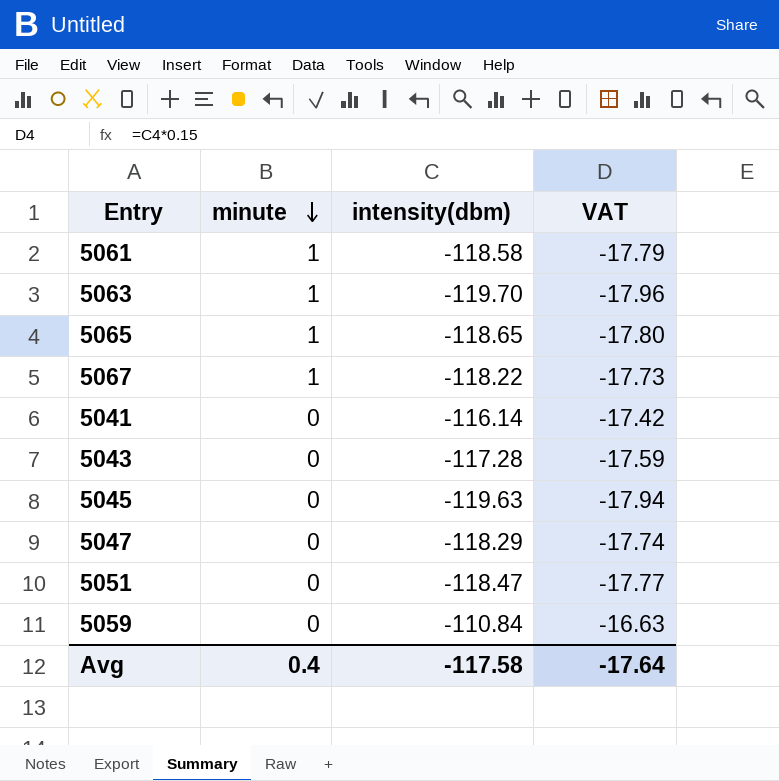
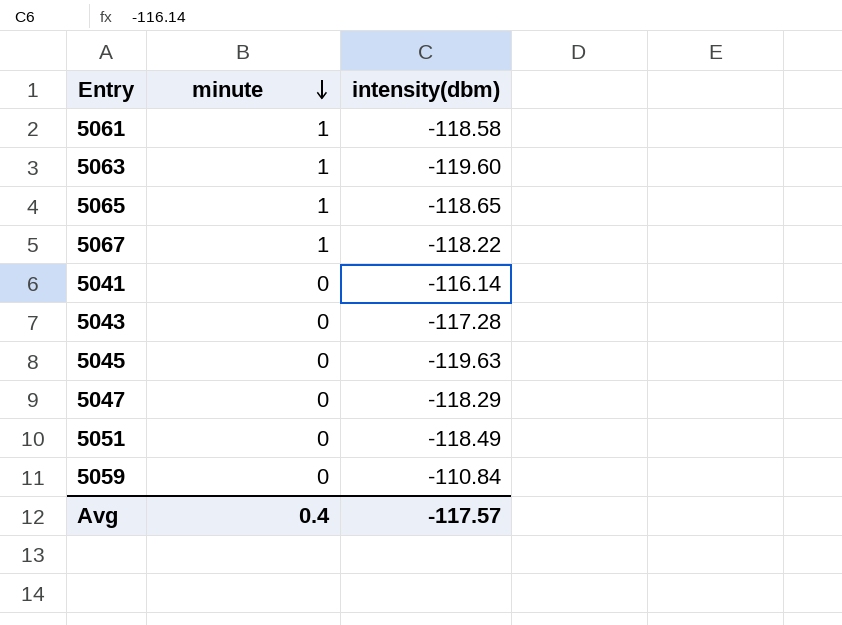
column VAT | formula: [intensity(dbm)] * 0.15 -> none
5063 | intensity(dbm): -119.70 -> -119.60
5051 | intensity(dbm): -118.47 -> -118.49
Avg | intensity(dbm): -117.58 -> -117.57

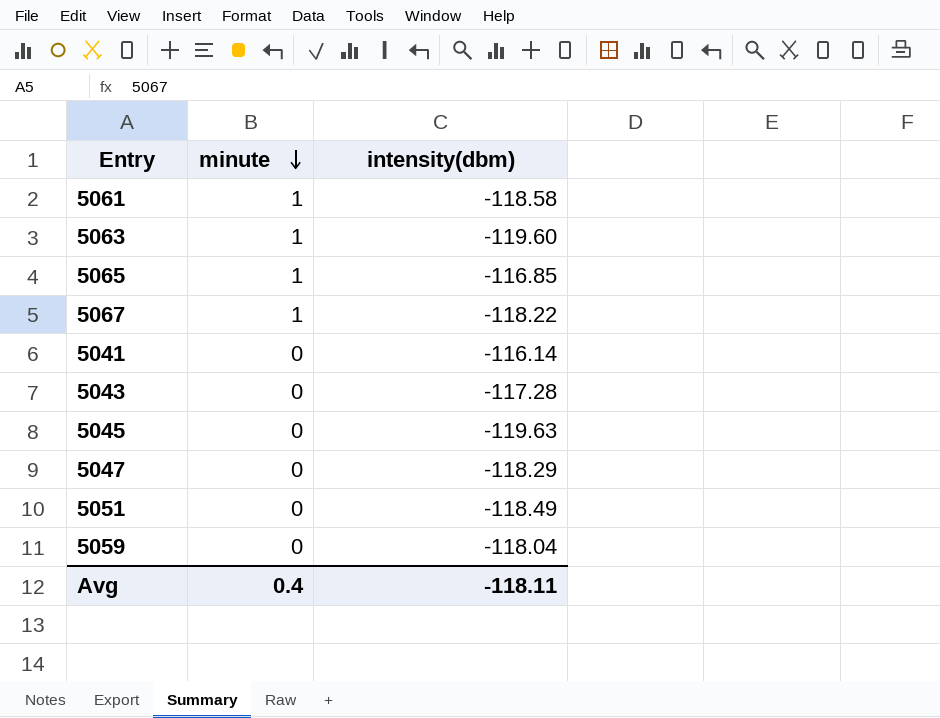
5065 | intensity(dbm): -118.65 -> -116.85
5059 | intensity(dbm): -110.84 -> -118.04
Avg | intensity(dbm): -117.57 -> -118.11

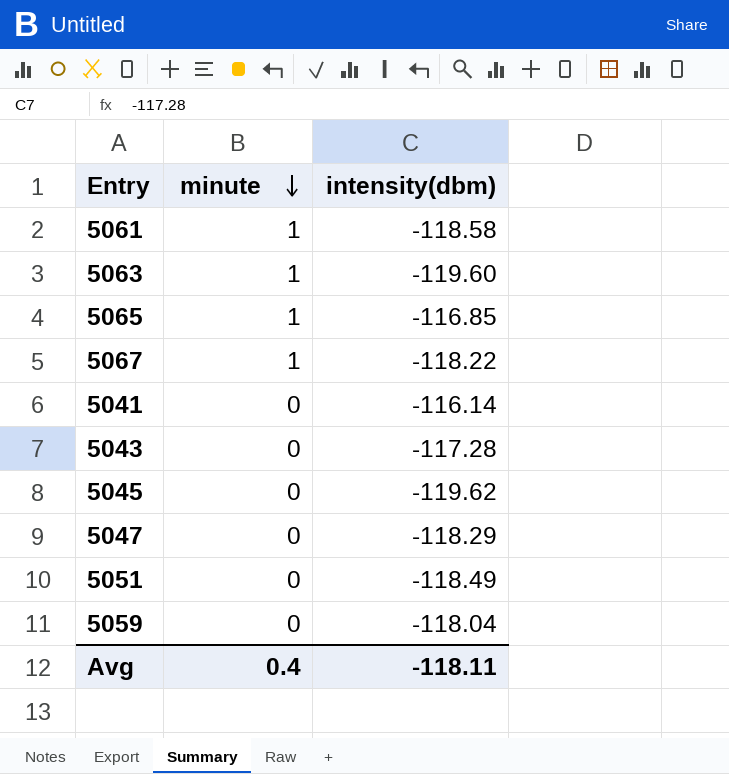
5045 | intensity(dbm): -119.63 -> -119.62

